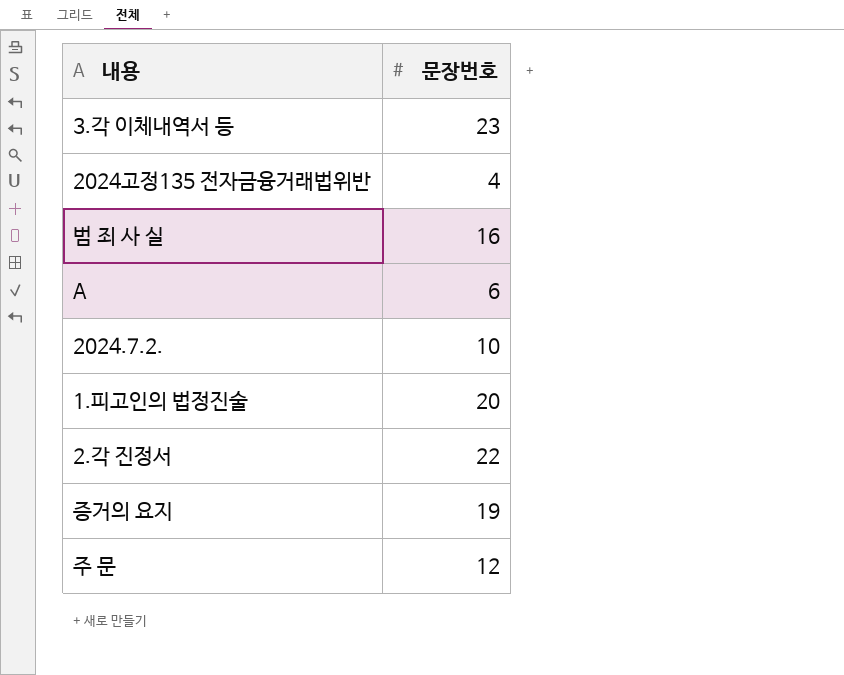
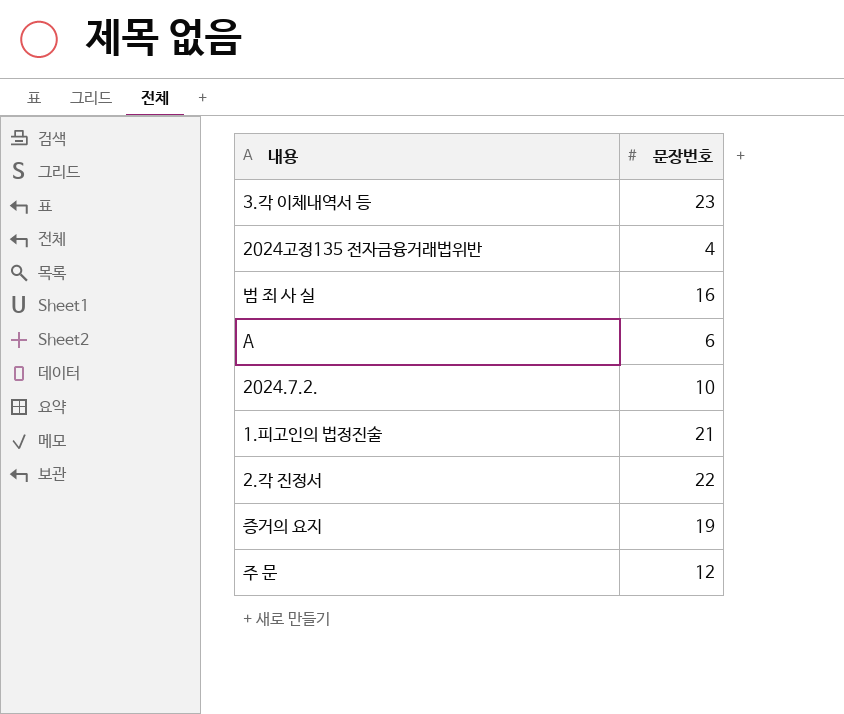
1.피고인의 법정진술 | 문장번호: 20 -> 21

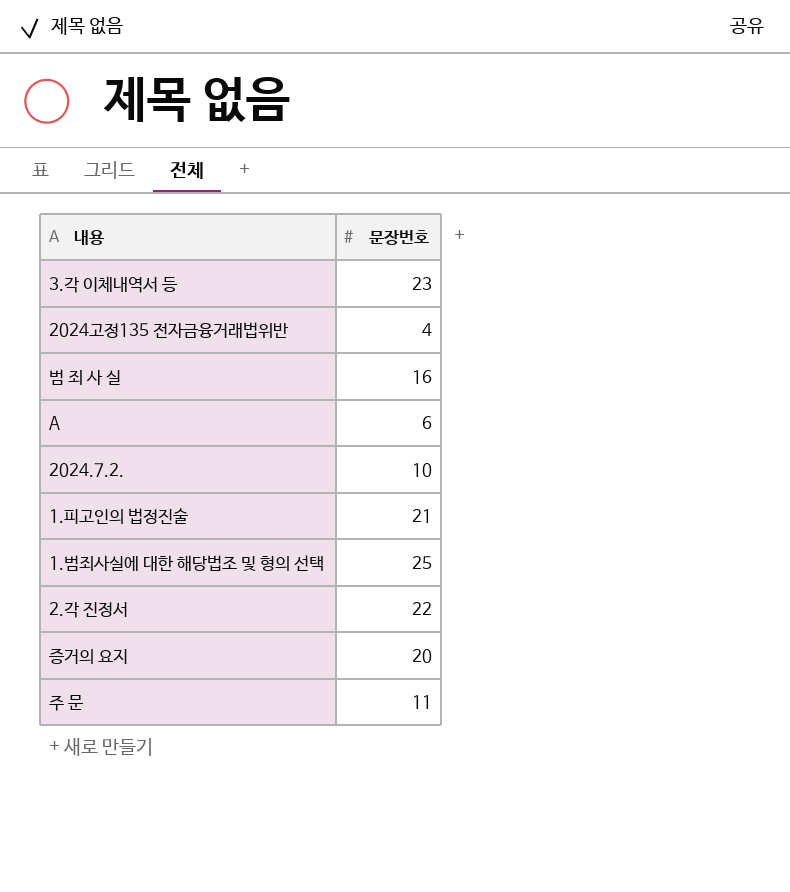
row 1.범죄사실에 대한 해당법조 및 형의 선택: none -> 25
증거의 요지 | 문장번호: 19 -> 20
주 문 | 문장번호: 12 -> 11

